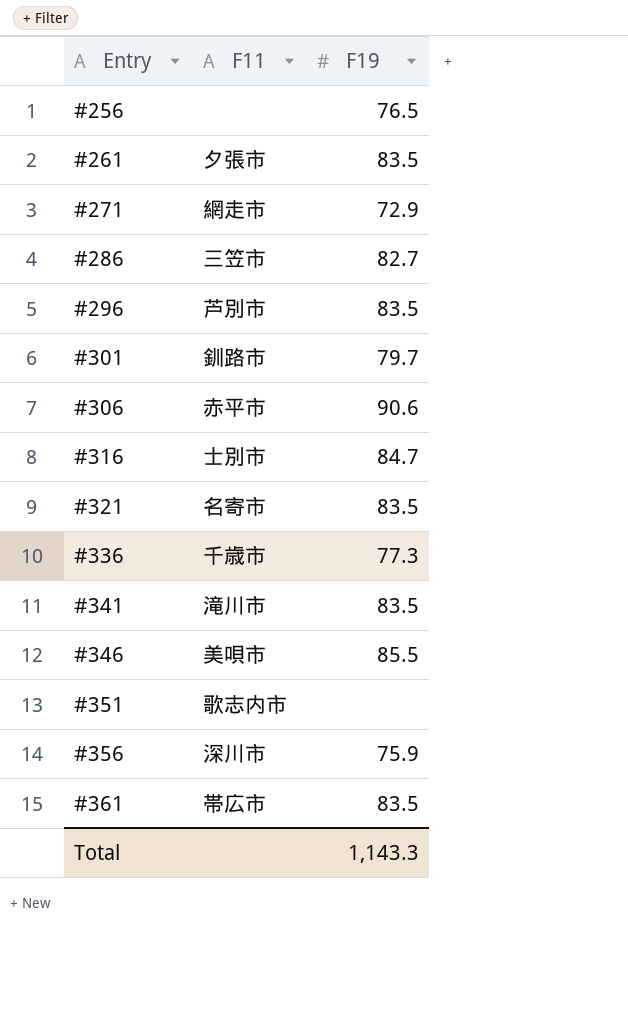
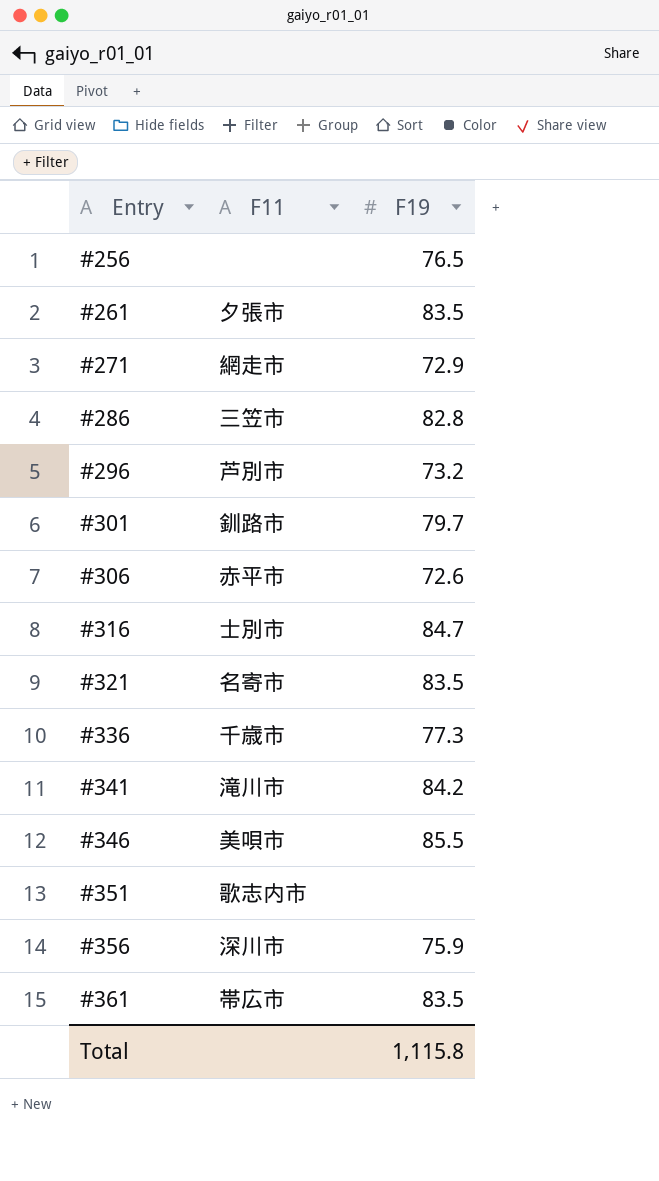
#286 | F19: 82.7 -> 82.8
#296 | F19: 83.5 -> 73.2
#306 | F19: 90.6 -> 72.6
#341 | F19: 83.5 -> 84.2
Total | F19: 1,143.3 -> 1,115.8

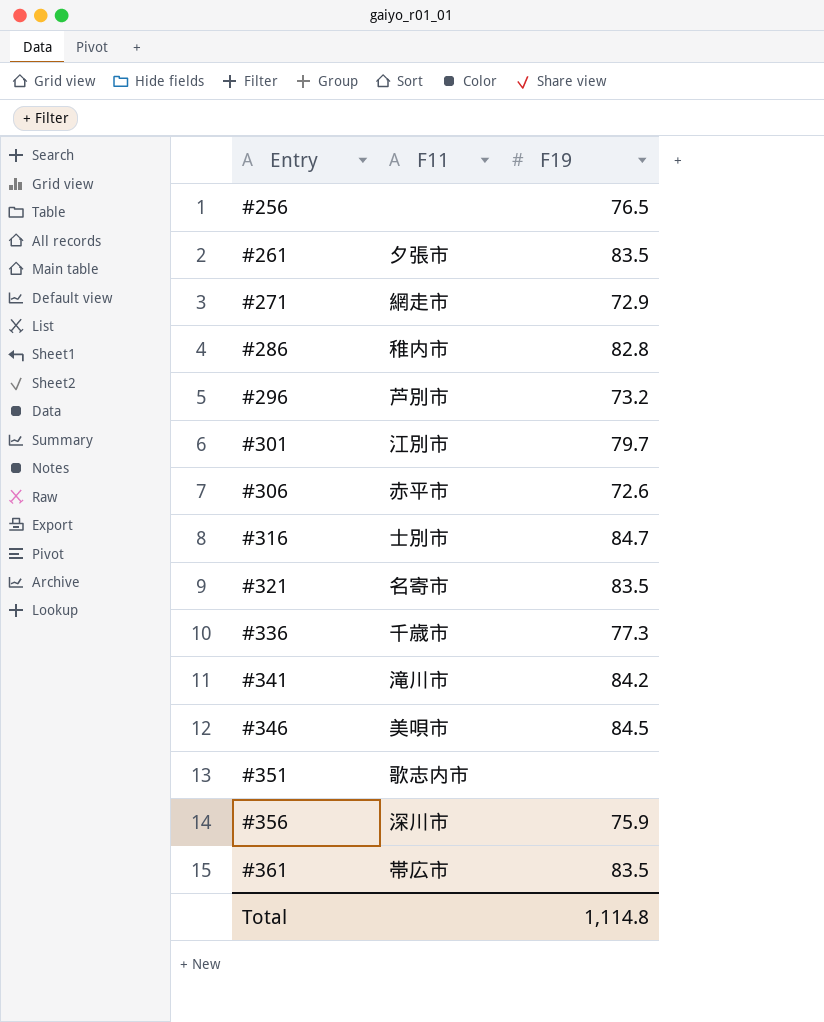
#286 | F11: 三笠市 -> 稚内市
#301 | F11: 釧路市 -> 江別市
#346 | F19: 85.5 -> 84.5
Total | F19: 1,115.8 -> 1,114.8

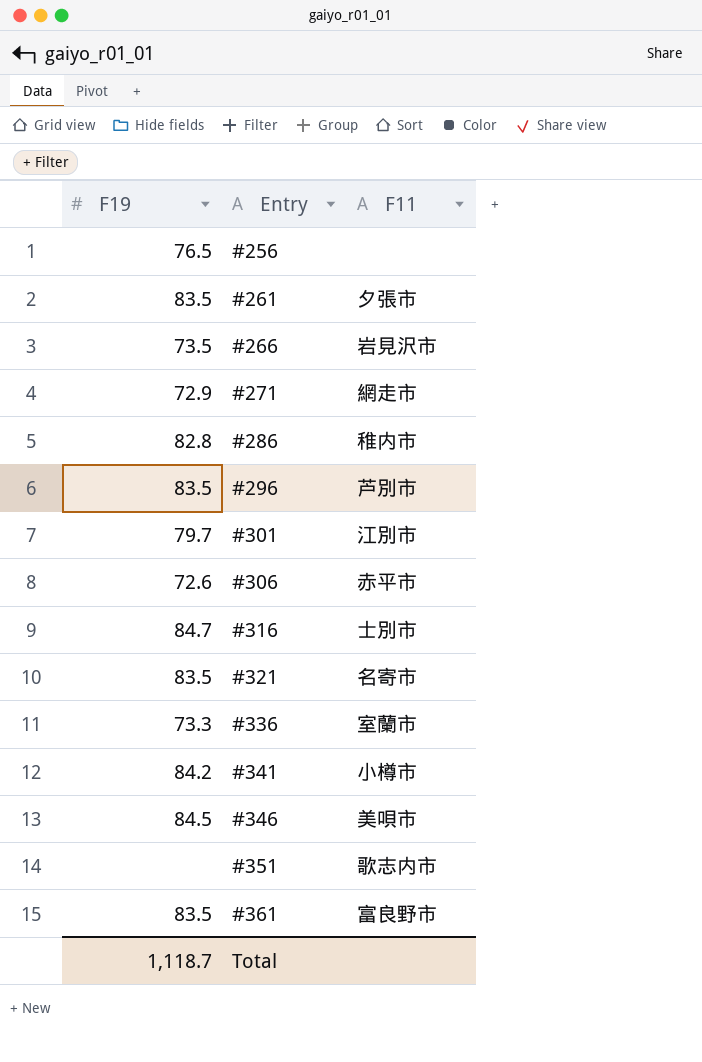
column F19 | position: 3 -> 1
row #356: 深川市 | 75.9 -> none
row #266: none -> 73.5 | 岩見沢市
#296 | F19: 73.2 -> 83.5
#336 | F19: 77.3 -> 73.3
#336 | F11: 千歳市 -> 室蘭市
#341 | F11: 滝川市 -> 小樽市
#361 | F11: 帯広市 -> 富良野市
Total | F19: 1,114.8 -> 1,118.7

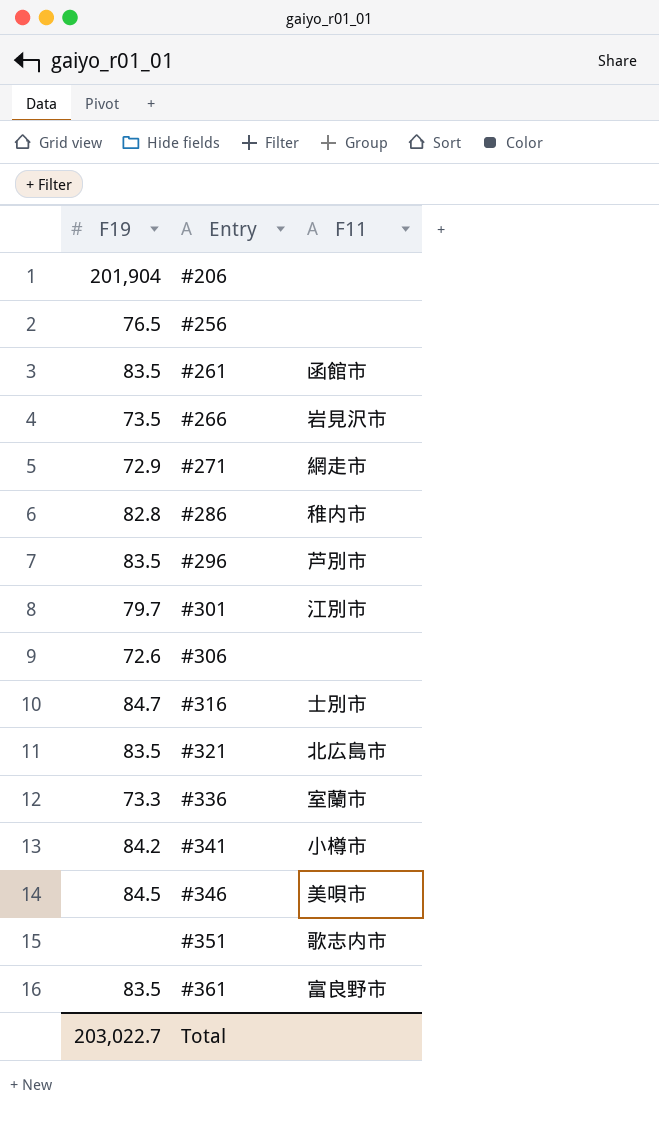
row #206: none -> 201,904 | none
#261 | F11: 夕張市 -> 函館市
#306 | F11: 赤平市 -> none
#321 | F11: 名寄市 -> 北広島市
Total | F19: 1,118.7 -> 203,022.7

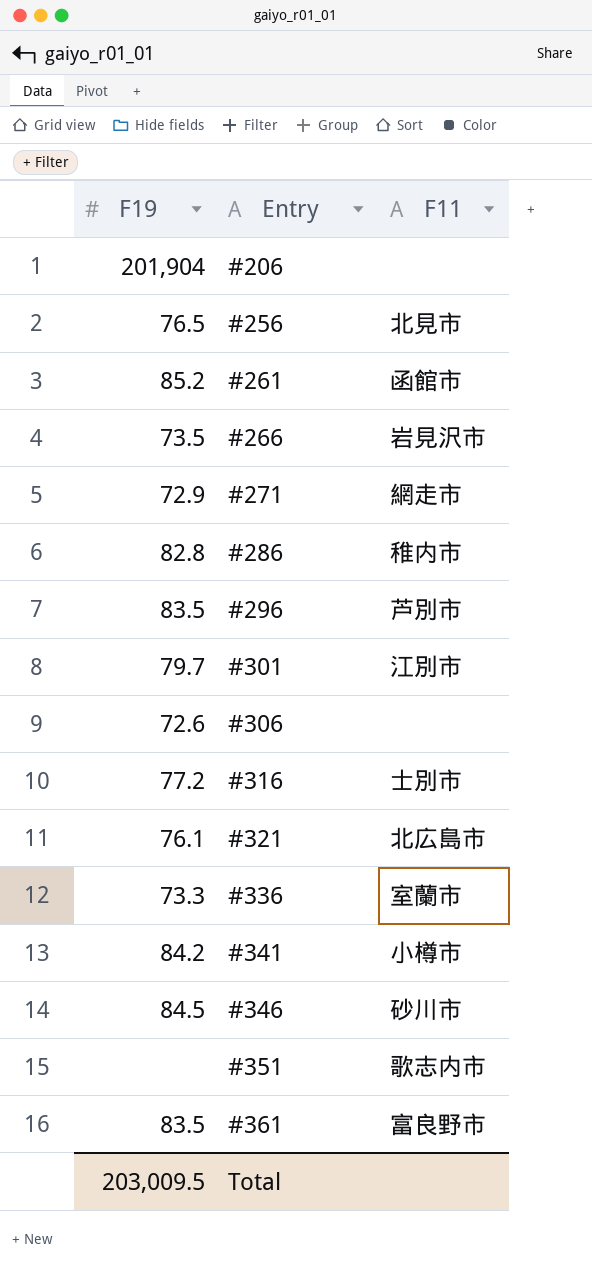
#256 | F11: none -> 北見市
#261 | F19: 83.5 -> 85.2
#316 | F19: 84.7 -> 77.2
#321 | F19: 83.5 -> 76.1
#346 | F11: 美唄市 -> 砂川市
Total | F19: 203,022.7 -> 203,009.5

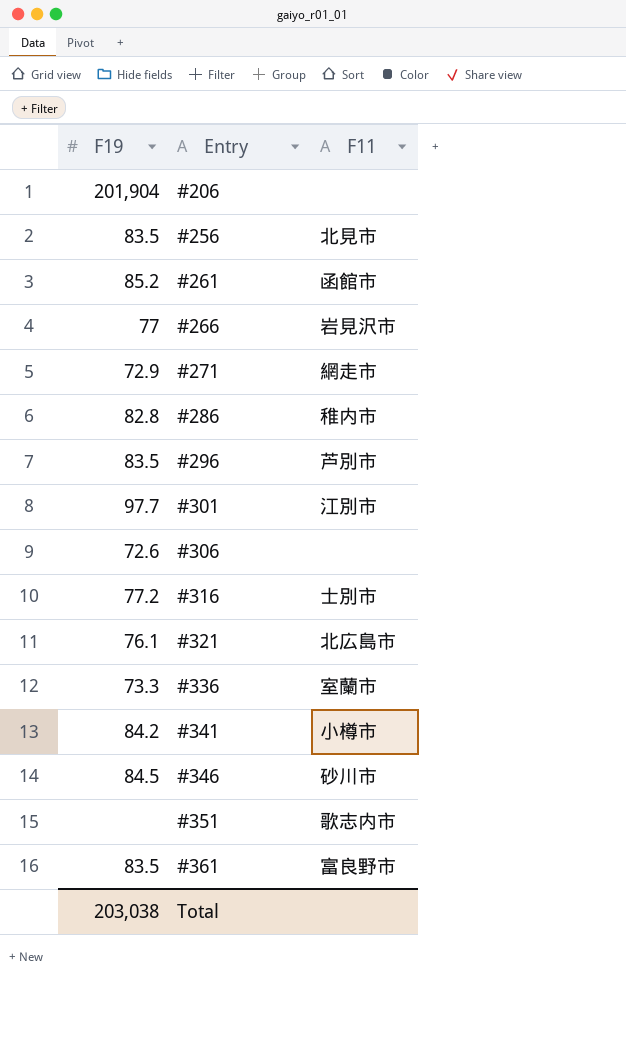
#256 | F19: 76.5 -> 83.5
#266 | F19: 73.5 -> 77
#301 | F19: 79.7 -> 97.7
Total | F19: 203,009.5 -> 203,038

